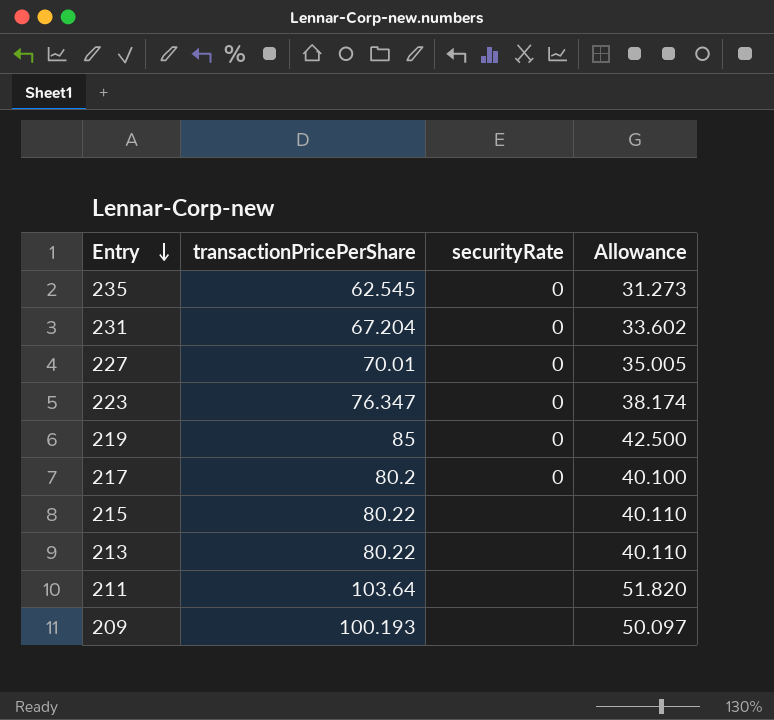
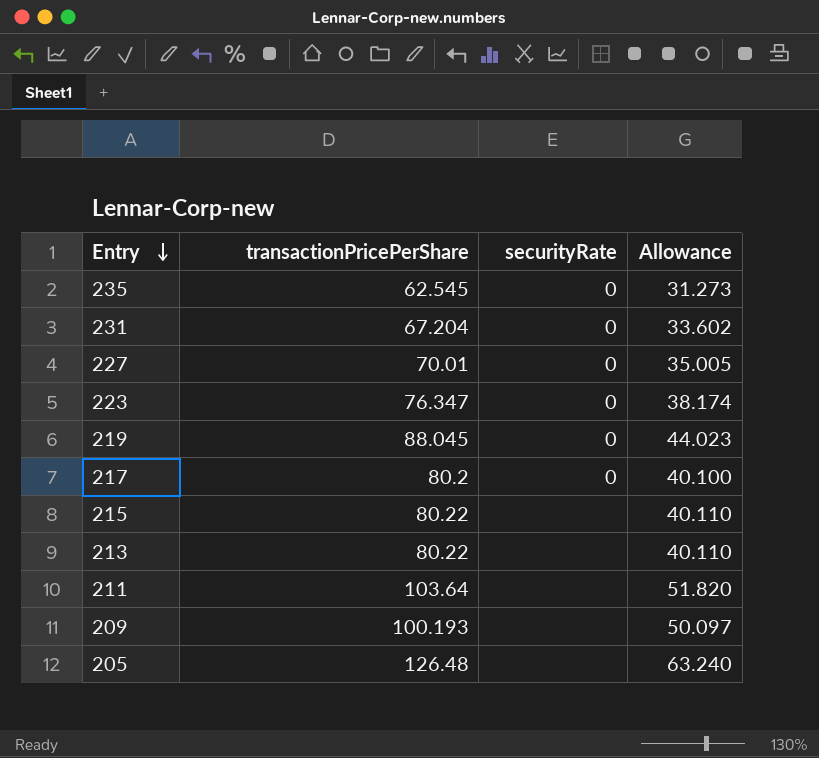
219 | transactionPricePerShare: 85 -> 88.045
219 | Allowance: 42.500 -> 44.023
row 205: none -> 126.48 | none | 63.240

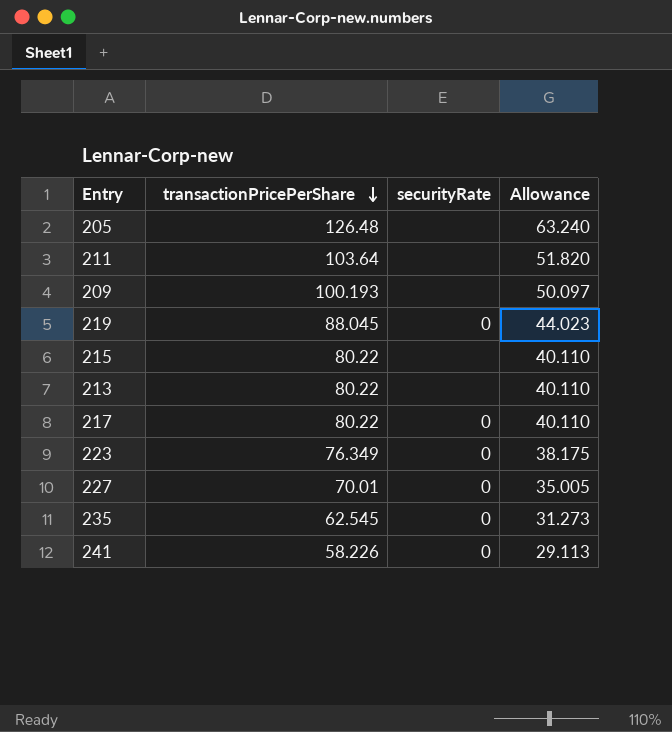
row order: Entry descending -> transactionPricePerShare descending
row 231: 67.204 | 0 | 33.602 -> none
217 | transactionPricePerShare: 80.2 -> 80.22
217 | Allowance: 40.100 -> 40.110
223 | transactionPricePerShare: 76.347 -> 76.349
223 | Allowance: 38.174 -> 38.175
row 241: none -> 58.226 | 0 | 29.113

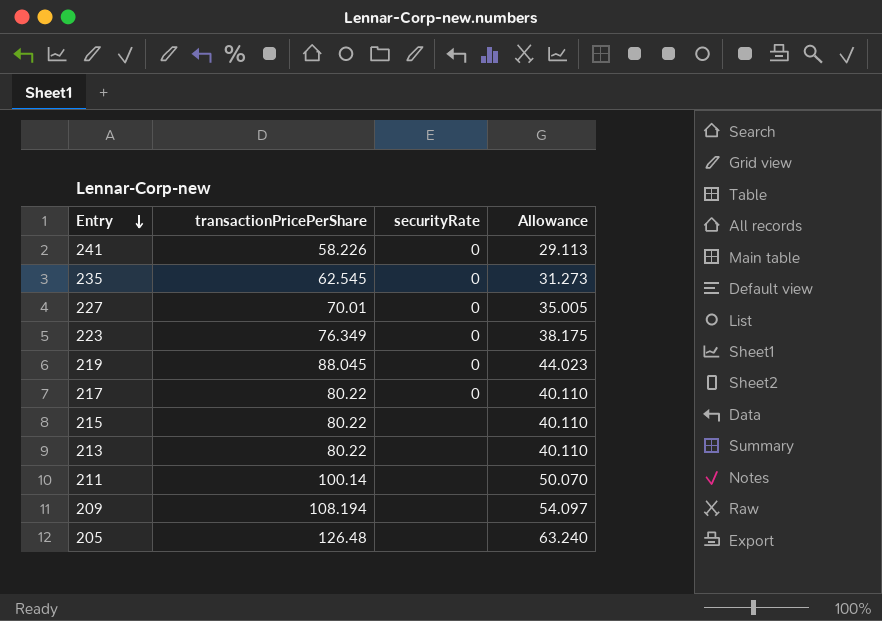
row order: transactionPricePerShare descending -> Entry descending
211 | transactionPricePerShare: 103.64 -> 100.14
211 | Allowance: 51.820 -> 50.070
209 | transactionPricePerShare: 100.193 -> 108.194
209 | Allowance: 50.097 -> 54.097

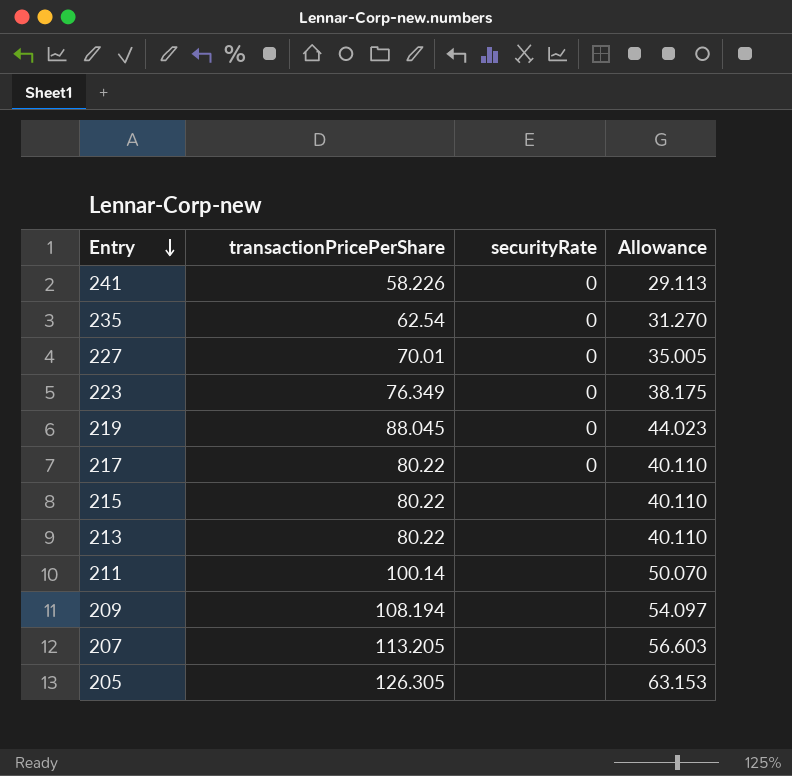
235 | transactionPricePerShare: 62.545 -> 62.54
235 | Allowance: 31.273 -> 31.270
row 207: none -> 113.205 | none | 56.603
205 | transactionPricePerShare: 126.48 -> 126.305
205 | Allowance: 63.240 -> 63.153

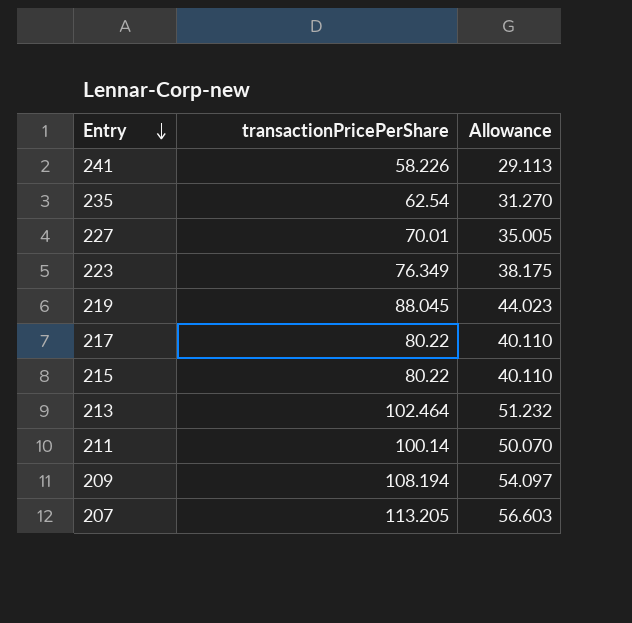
column securityRate | position: 3 -> none
row 205: 126.305 | none | 63.153 -> none
213 | transactionPricePerShare: 80.22 -> 102.464
213 | Allowance: 40.110 -> 51.232

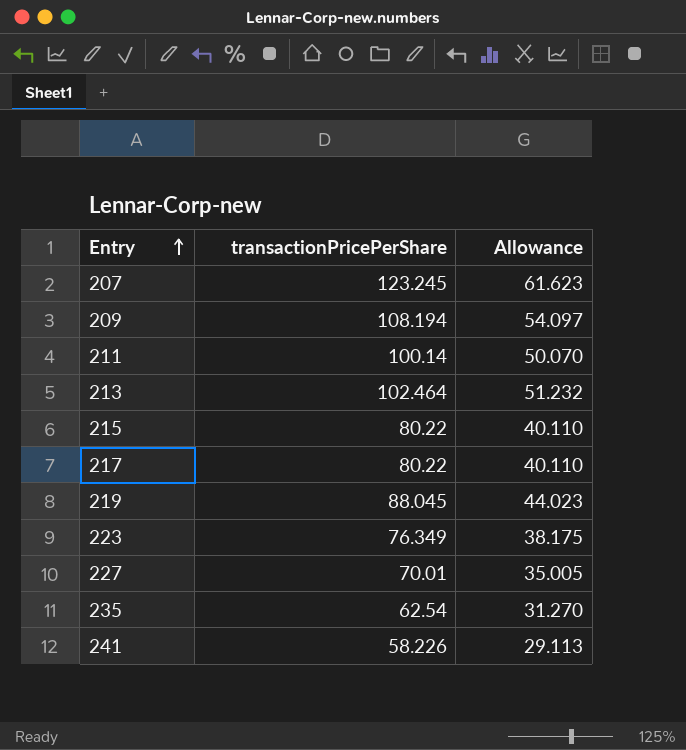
row order: Entry descending -> Entry ascending
207 | transactionPricePerShare: 113.205 -> 123.245
207 | Allowance: 56.603 -> 61.623

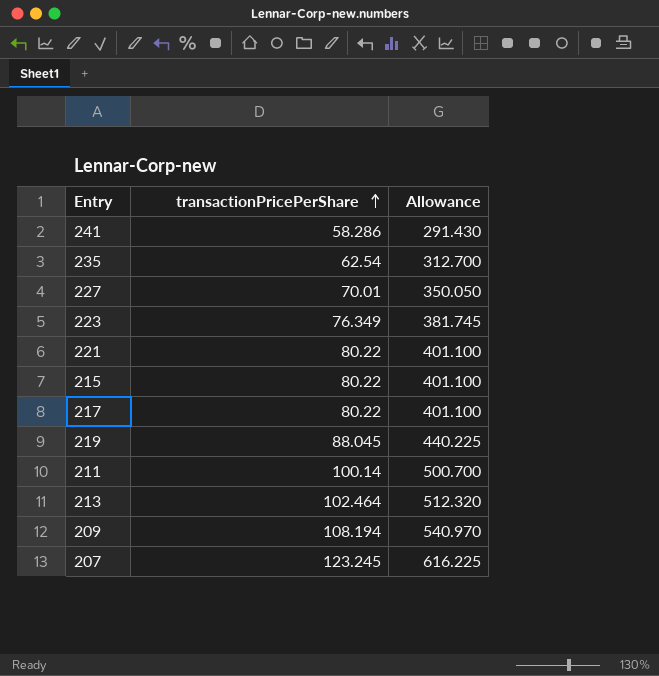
row order: Entry ascending -> transactionPricePerShare ascending
column Allowance | formula: [transactionPricePerShare] * 0.5 -> [transactionPricePerShare] * 5
241 | transactionPricePerShare: 58.226 -> 58.286
row 221: none -> 80.22 | 401.100

